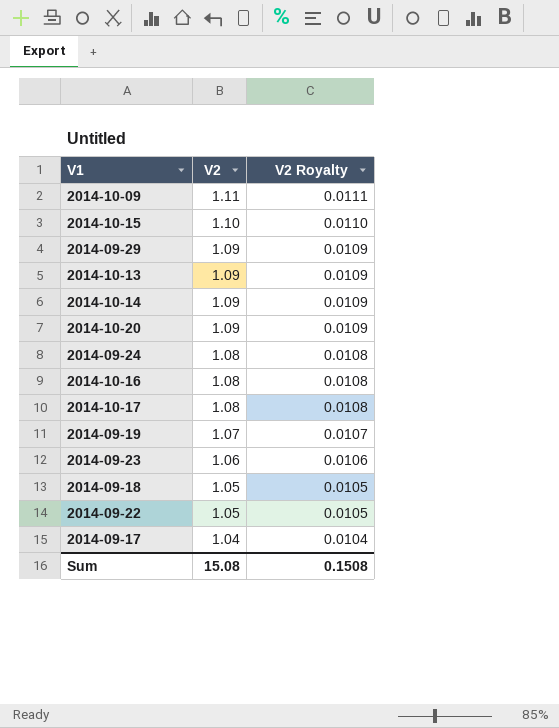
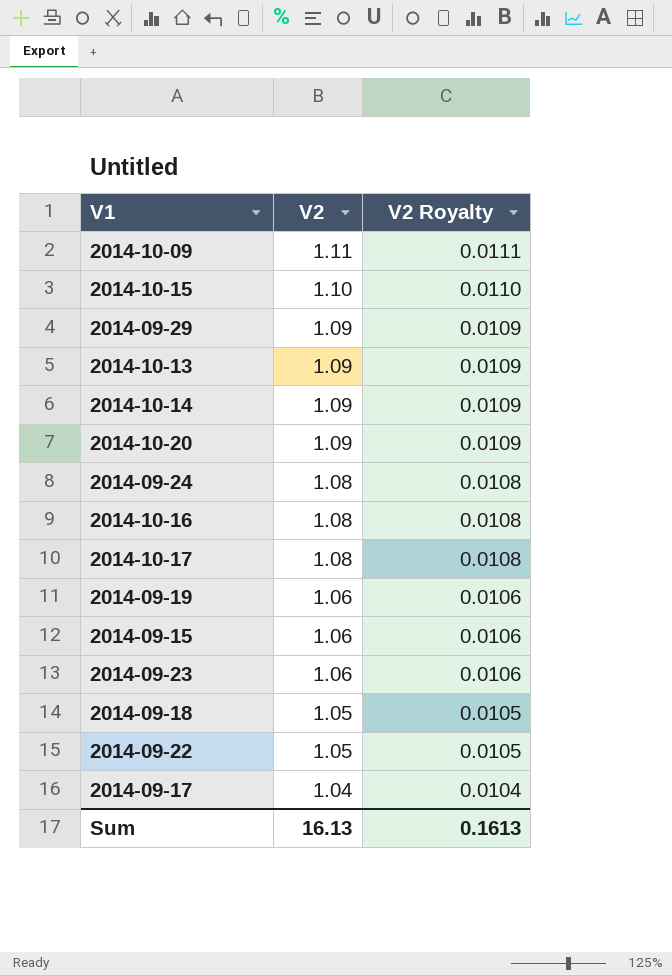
2014-09-19 | V2: 1.07 -> 1.06
2014-09-19 | V2 Royalty: 0.0107 -> 0.0106
row 2014-09-15: none -> 1.06 | 0.0106
Sum | V2: 15.08 -> 16.13
Sum | V2 Royalty: 0.1508 -> 0.1613

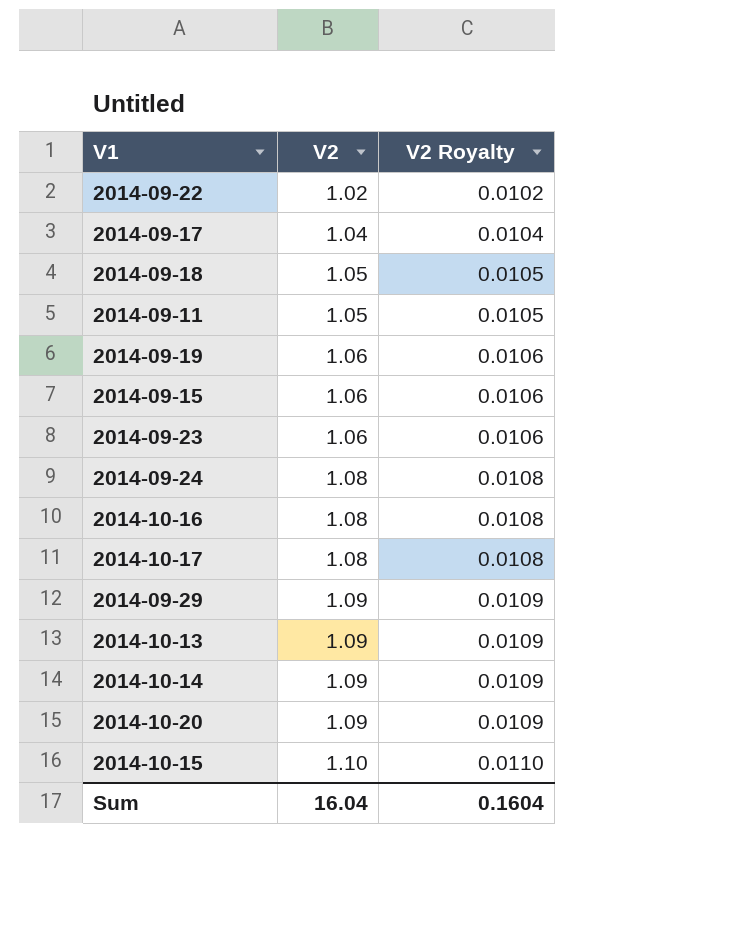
row order: V2 descending -> V2 ascending
row 2014-10-09: 1.11 | 0.0111 -> none
2014-09-22 | V2: 1.05 -> 1.02
2014-09-22 | V2 Royalty: 0.0105 -> 0.0102
row 2014-09-11: none -> 1.05 | 0.0105
Sum | V2: 16.13 -> 16.04
Sum | V2 Royalty: 0.1613 -> 0.1604

